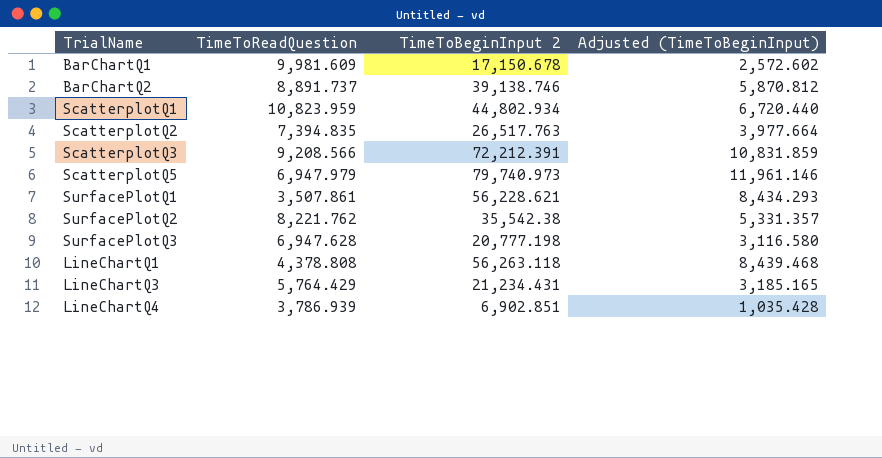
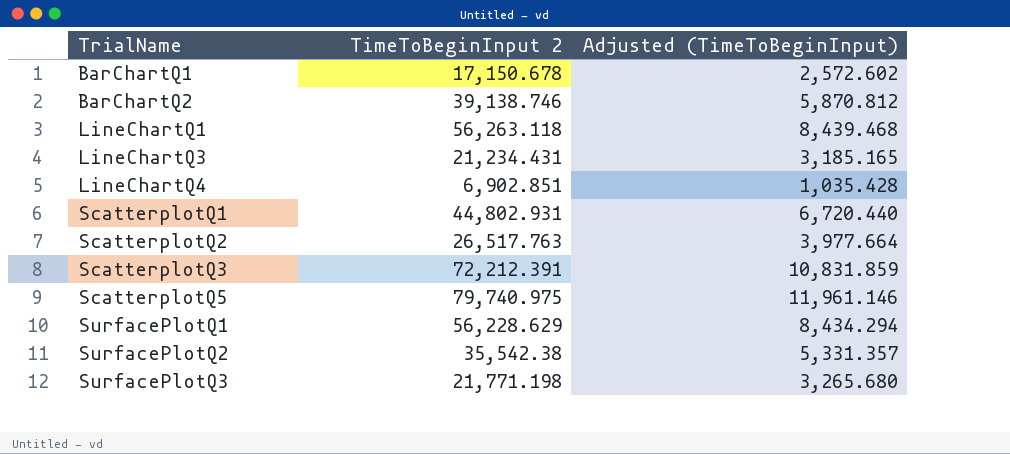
row order: none -> TrialName ascending
column TimeToReadQuestion | position: 2 -> none
ScatterplotQ1 | TimeToBeginInput 2: 44,802.934 -> 44,802.931
ScatterplotQ5 | TimeToBeginInput 2: 79,740.973 -> 79,740.975
SurfacePlotQ1 | TimeToBeginInput 2: 56,228.621 -> 56,228.629
SurfacePlotQ1 | Adjusted (TimeToBeginInput): 8,434.293 -> 8,434.294
SurfacePlotQ3 | TimeToBeginInput 2: 20,777.198 -> 21,771.198
SurfacePlotQ3 | Adjusted (TimeToBeginInput): 3,116.580 -> 3,265.680

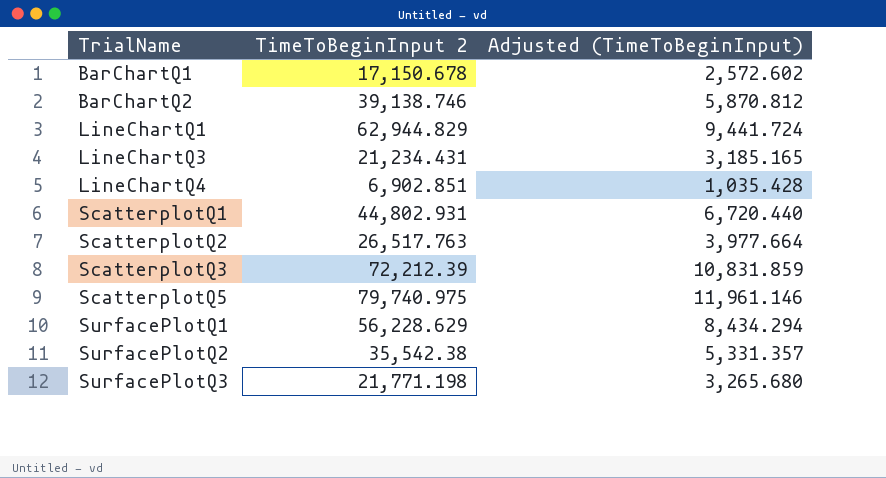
LineChartQ1 | TimeToBeginInput 2: 56,263.118 -> 62,944.829
LineChartQ1 | Adjusted (TimeToBeginInput): 8,439.468 -> 9,441.724
ScatterplotQ3 | TimeToBeginInput 2: 72,212.391 -> 72,212.39

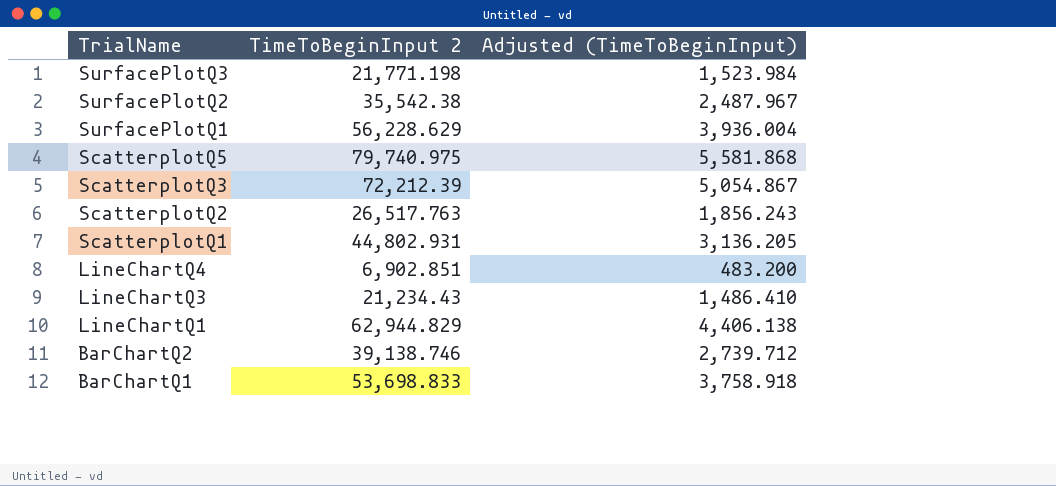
row order: TrialName ascending -> TrialName descending
column Adjusted (TimeToBeginInput) | formula: [TimeToBeginInput 2] * 0.15 -> [TimeToBeginInput 2] * 0.07
LineChartQ3 | TimeToBeginInput 2: 21,234.431 -> 21,234.43
BarChartQ1 | TimeToBeginInput 2: 17,150.678 -> 53,698.833

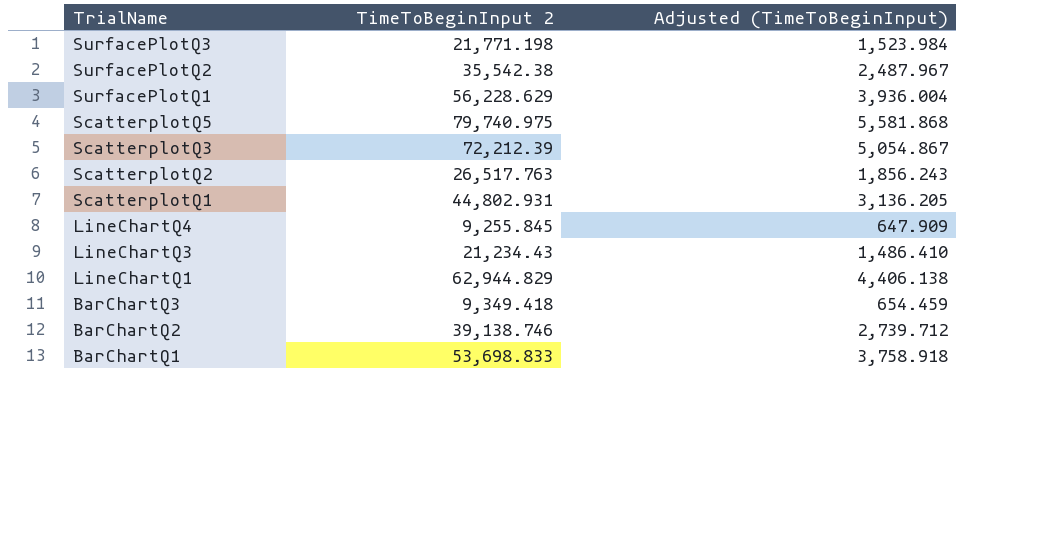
LineChartQ4 | TimeToBeginInput 2: 6,902.851 -> 9,255.845
LineChartQ4 | Adjusted (TimeToBeginInput): 483.200 -> 647.909
row BarChartQ3: none -> 9,349.418 | 654.459

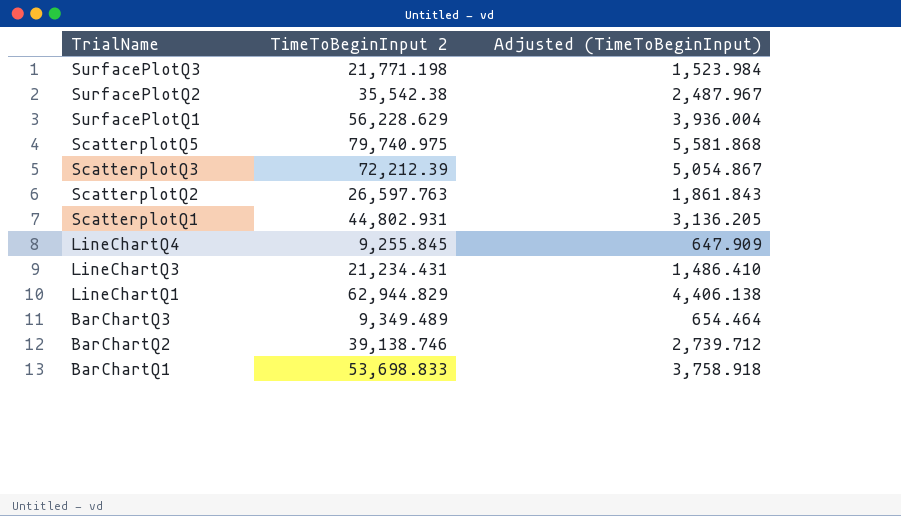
ScatterplotQ2 | TimeToBeginInput 2: 26,517.763 -> 26,597.763
ScatterplotQ2 | Adjusted (TimeToBeginInput): 1,856.243 -> 1,861.843
LineChartQ3 | TimeToBeginInput 2: 21,234.43 -> 21,234.431
BarChartQ3 | TimeToBeginInput 2: 9,349.418 -> 9,349.489
BarChartQ3 | Adjusted (TimeToBeginInput): 654.459 -> 654.464

